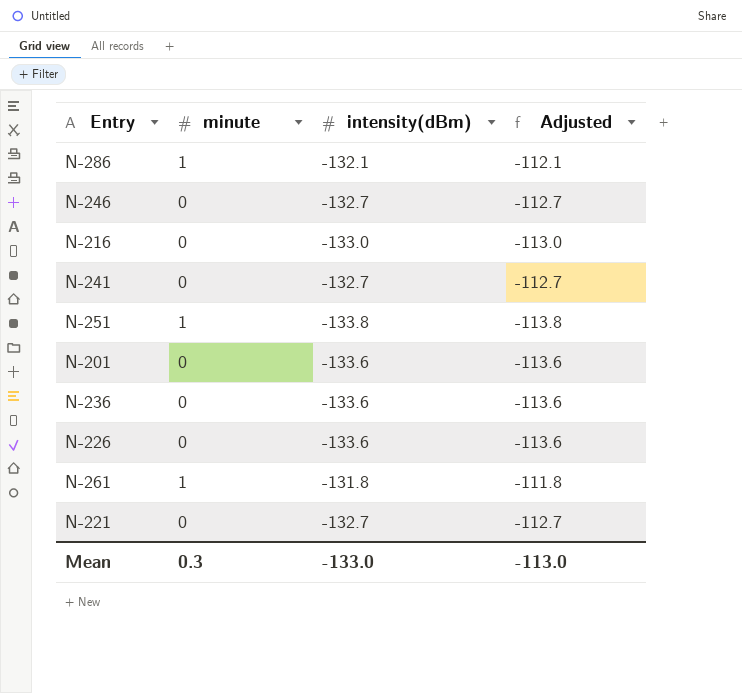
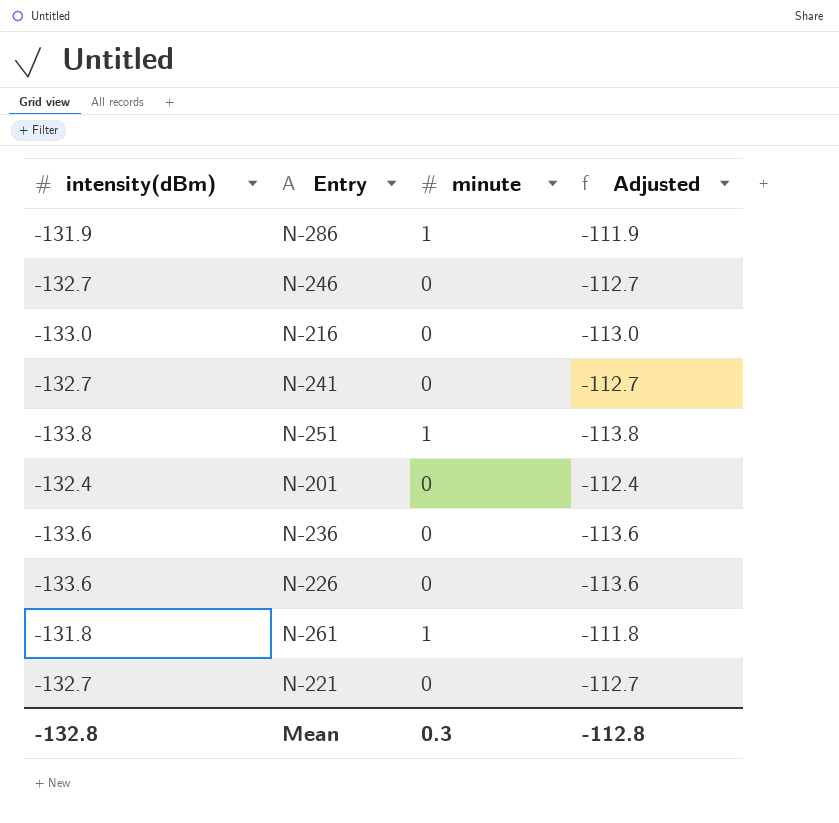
column intensity(dBm) | position: 3 -> 1
N-286 | intensity(dBm): -132.1 -> -131.9
N-286 | Adjusted: -112.1 -> -111.9
N-201 | intensity(dBm): -133.6 -> -132.4
N-201 | Adjusted: -113.6 -> -112.4
Mean | intensity(dBm): -133.0 -> -132.8
Mean | Adjusted: -113.0 -> -112.8

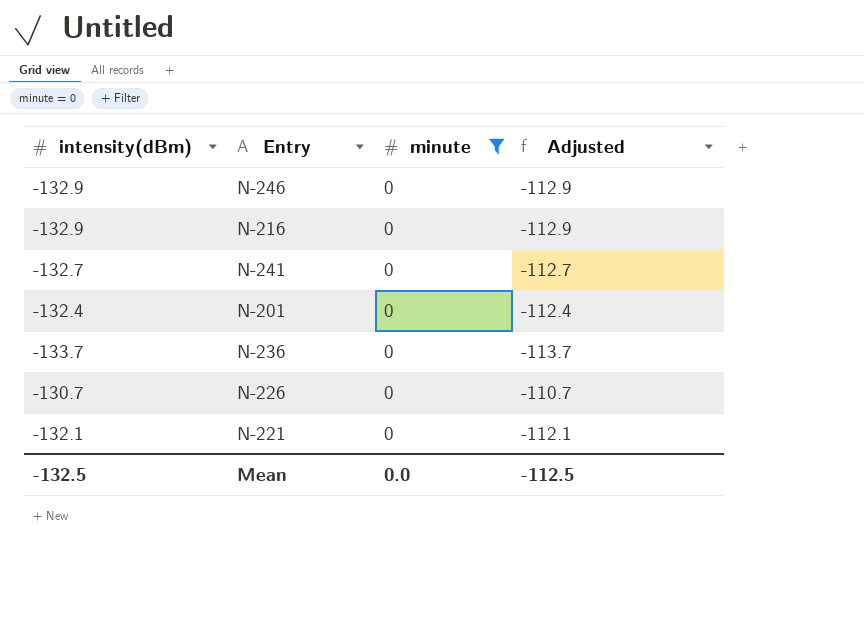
filter: none -> minute = 0
N-246 | intensity(dBm): -132.7 -> -132.9
N-246 | Adjusted: -112.7 -> -112.9
N-216 | intensity(dBm): -133.0 -> -132.9
N-216 | Adjusted: -113.0 -> -112.9
N-236 | intensity(dBm): -133.6 -> -133.7
N-236 | Adjusted: -113.6 -> -113.7
N-226 | intensity(dBm): -133.6 -> -130.7
N-226 | Adjusted: -113.6 -> -110.7
N-221 | intensity(dBm): -132.7 -> -132.1
N-221 | Adjusted: -112.7 -> -112.1
Mean | intensity(dBm): -132.8 -> -132.5
Mean | minute: 0.3 -> 0.0
Mean | Adjusted: -112.8 -> -112.5

